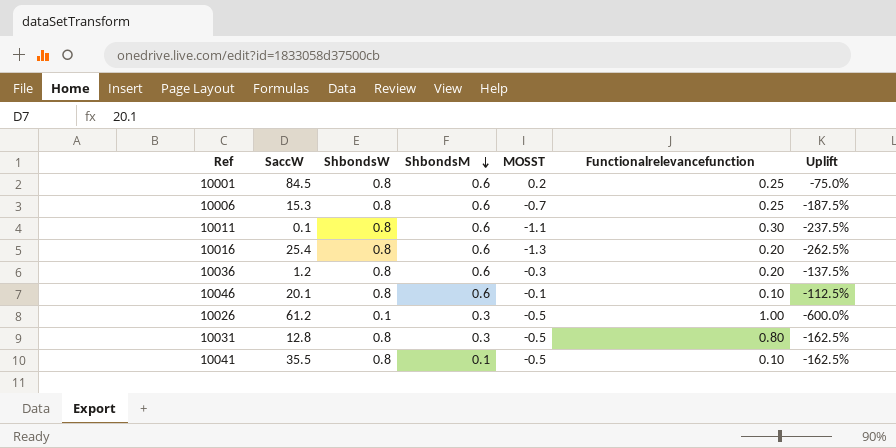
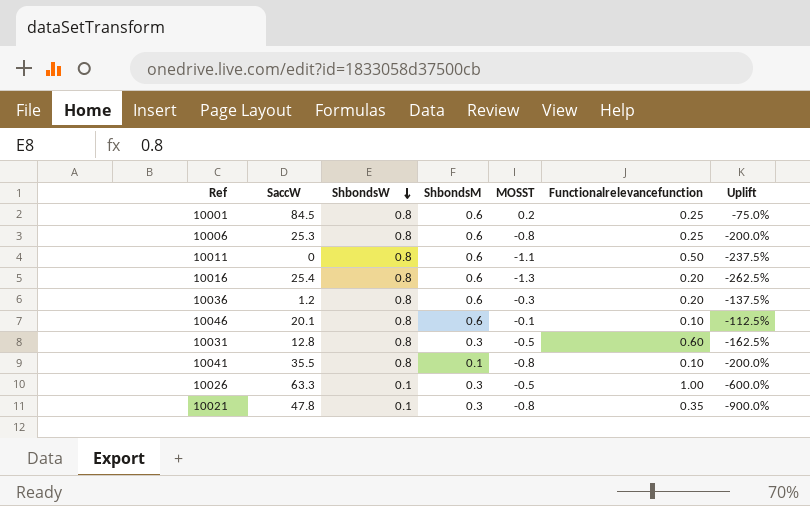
row order: ShbondsM descending -> ShbondsW descending
10006 | SaccW: 15.3 -> 25.3
10006 | MOSST: -0.7 -> -0.8
10006 | Uplift: -187.5% -> -200.0%
10011 | SaccW: 0.1 -> 0
10011 | Functionalrelevancefunction: 0.30 -> 0.50
10031 | Functionalrelevancefunction: 0.80 -> 0.60
10041 | MOSST: -0.5 -> -0.8
10041 | Uplift: -162.5% -> -200.0%
10026 | SaccW: 61.2 -> 63.3
row 10021: none -> 47.8 | 0.1 | 0.3 | -0.8 | 0.35 | -900.0%

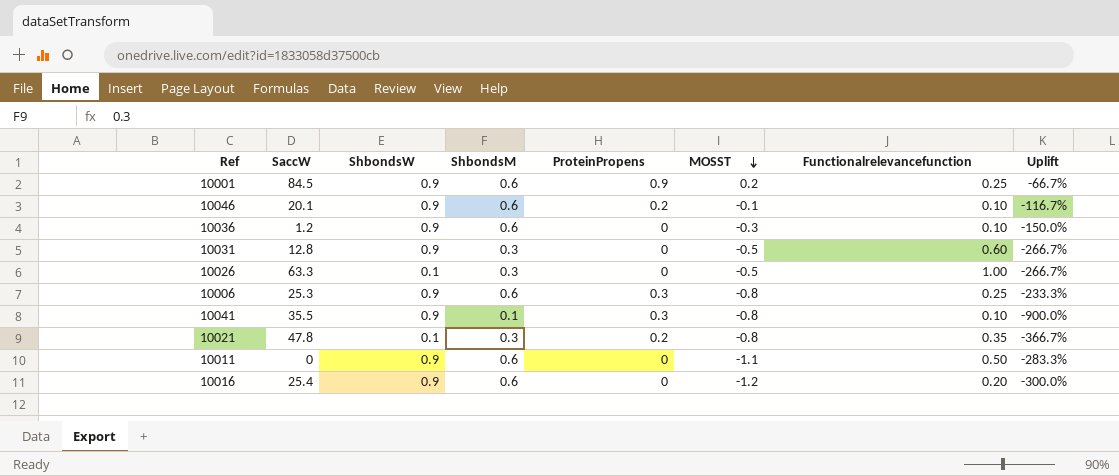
row order: ShbondsW descending -> MOSST descending
column ProteinPropens | position: none -> 5
column Uplift | formula: ([MOSST] - [ShbondsW]) / [ShbondsW] -> ([MOSST] - [ShbondsM]) / [ShbondsM]
10001 | ShbondsW: 0.8 -> 0.9
10046 | ShbondsW: 0.8 -> 0.9
10036 | ShbondsW: 0.8 -> 0.9
10036 | Functionalrelevancefunction: 0.20 -> 0.10
10031 | ShbondsW: 0.8 -> 0.9
10006 | ShbondsW: 0.8 -> 0.9
10041 | ShbondsW: 0.8 -> 0.9
10011 | ShbondsW: 0.8 -> 0.9
10016 | ShbondsW: 0.8 -> 0.9
10016 | MOSST: -1.3 -> -1.2

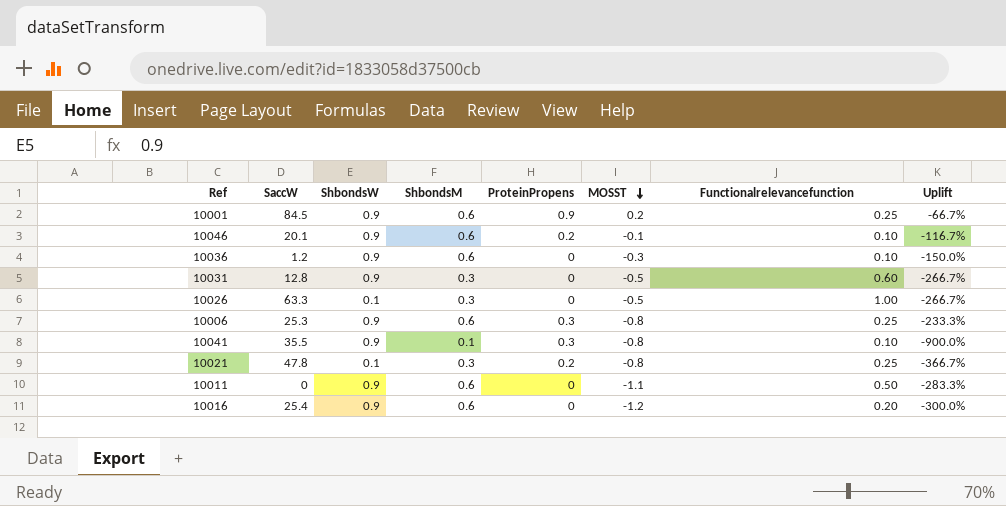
10021 | Functionalrelevancefunction: 0.35 -> 0.25

